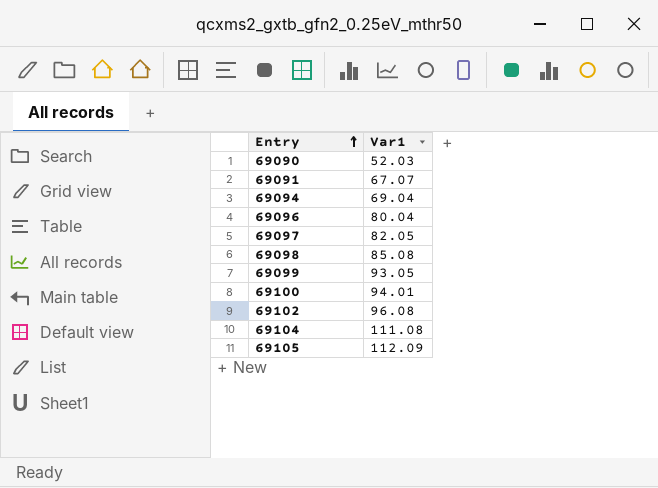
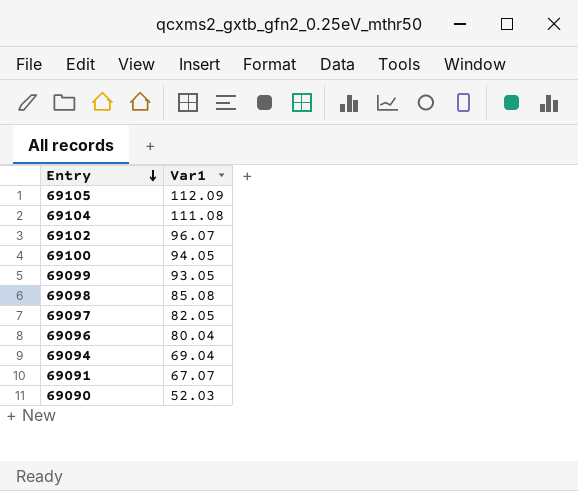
row order: Entry ascending -> Entry descending
69102 | Var1: 96.08 -> 96.07
69100 | Var1: 94.01 -> 94.05

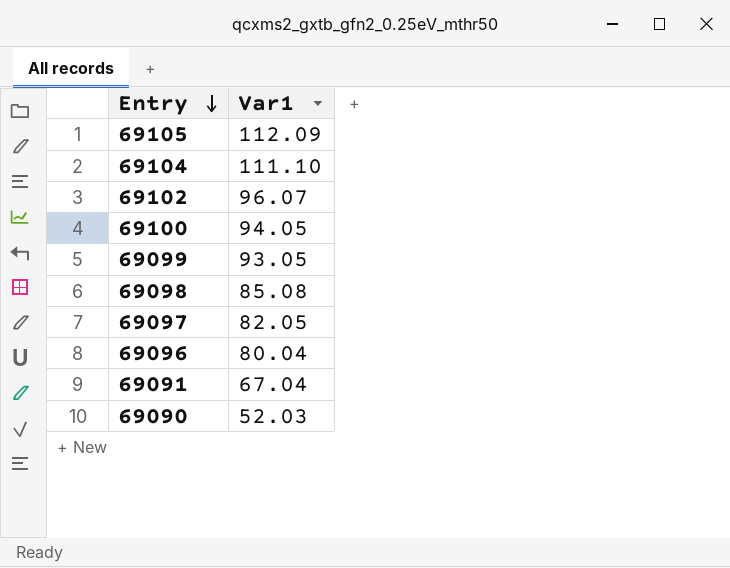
row 69094: 69.04 -> none
69104 | Var1: 111.08 -> 111.10
69091 | Var1: 67.07 -> 67.04

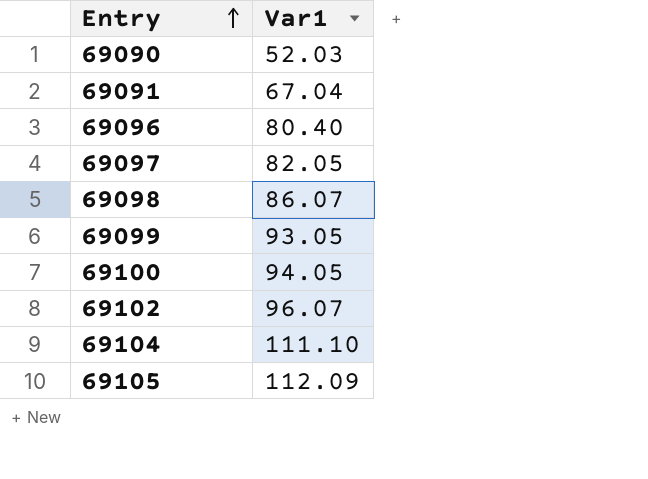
row order: Entry descending -> Entry ascending
69096 | Var1: 80.04 -> 80.40
69098 | Var1: 85.08 -> 86.07

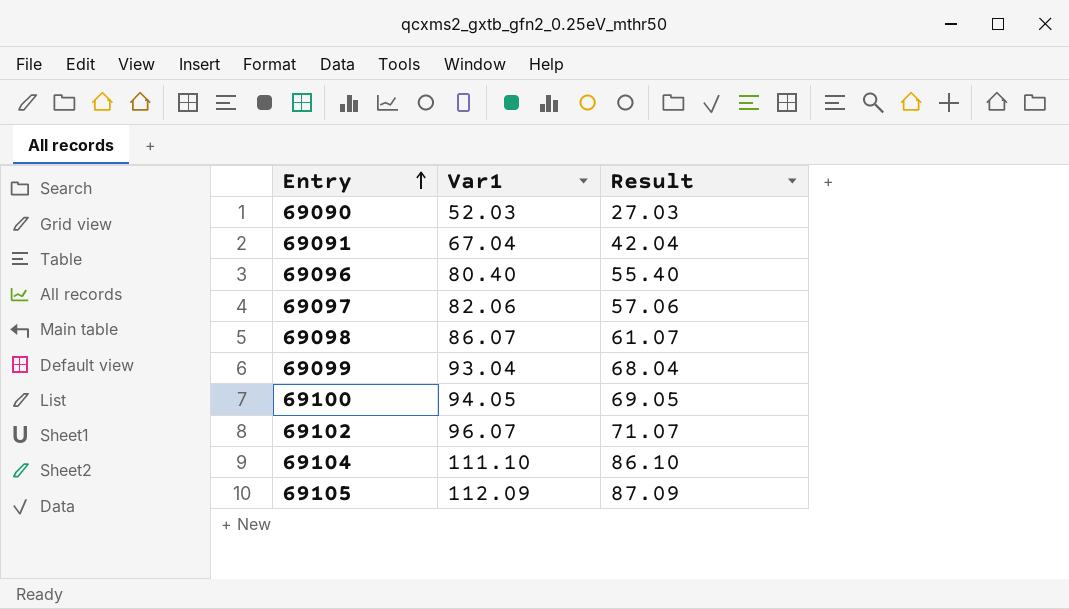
column Result | formula: none -> [Var1] - 25
69097 | Var1: 82.05 -> 82.06
69099 | Var1: 93.05 -> 93.04

